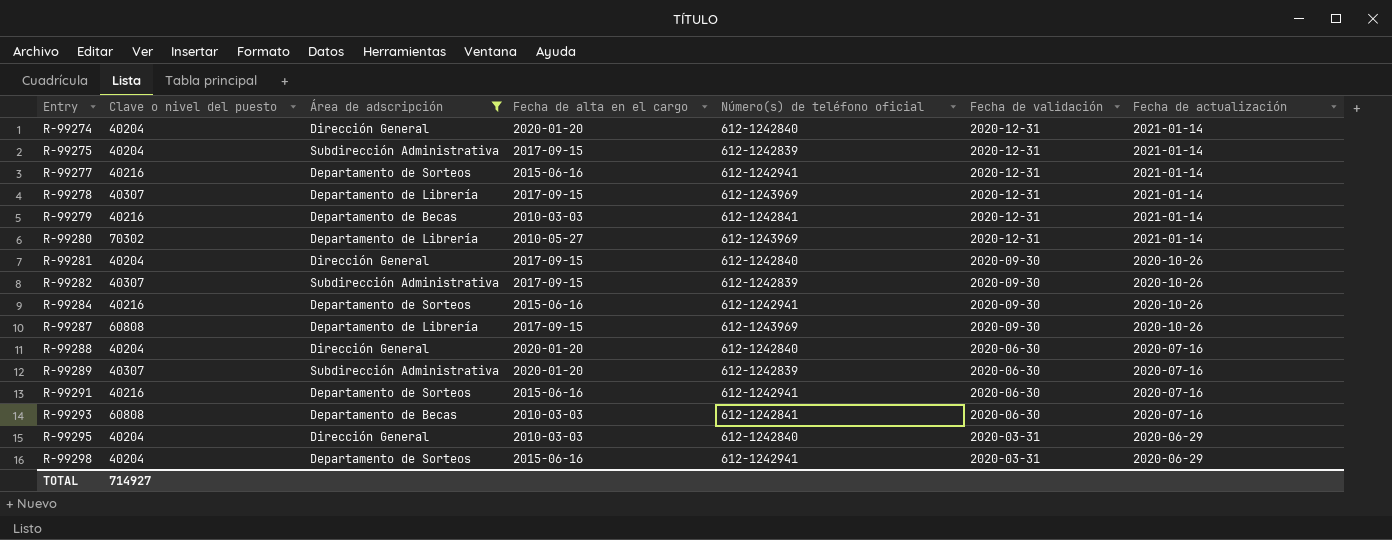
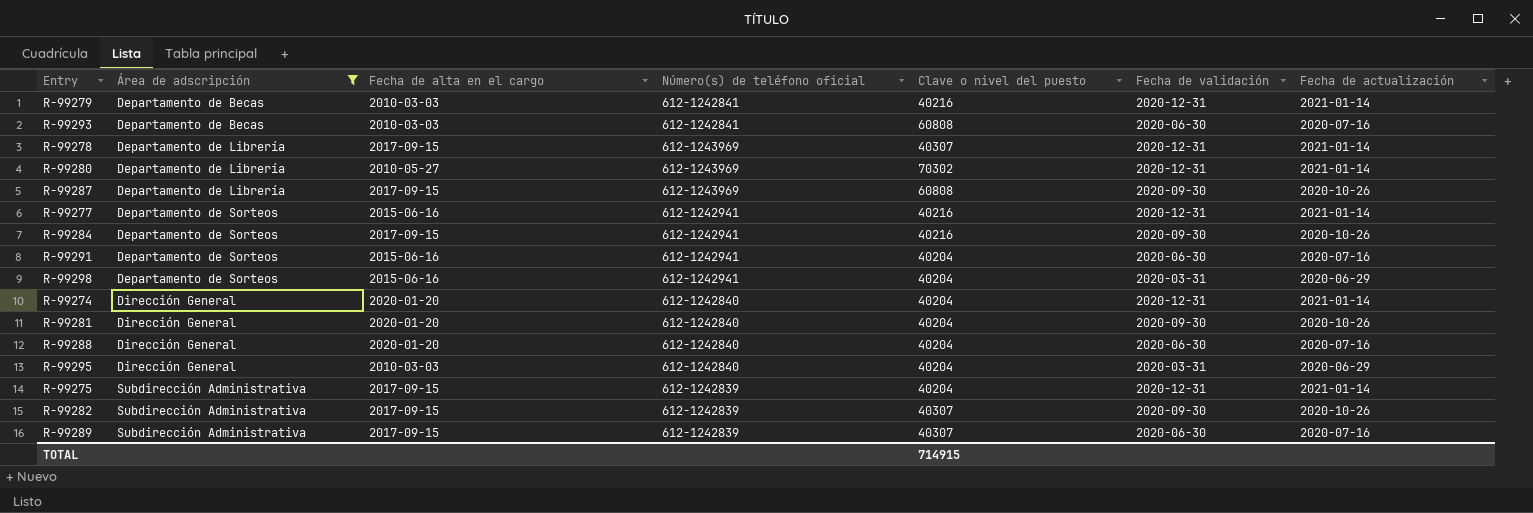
row order: Entry ascending -> Área de adscripción ascending
column Clave o nivel del puesto | position: 2 -> 5
R-99284 | Fecha de alta en el cargo: 2015-06-16 -> 2017-09-15
R-99291 | Clave o nivel del puesto: 40216 -> 40204
R-99281 | Fecha de alta en el cargo: 2017-09-15 -> 2020-01-20
R-99289 | Fecha de alta en el cargo: 2020-01-20 -> 2017-09-15
TOTAL | Clave o nivel del puesto: 714927 -> 714915

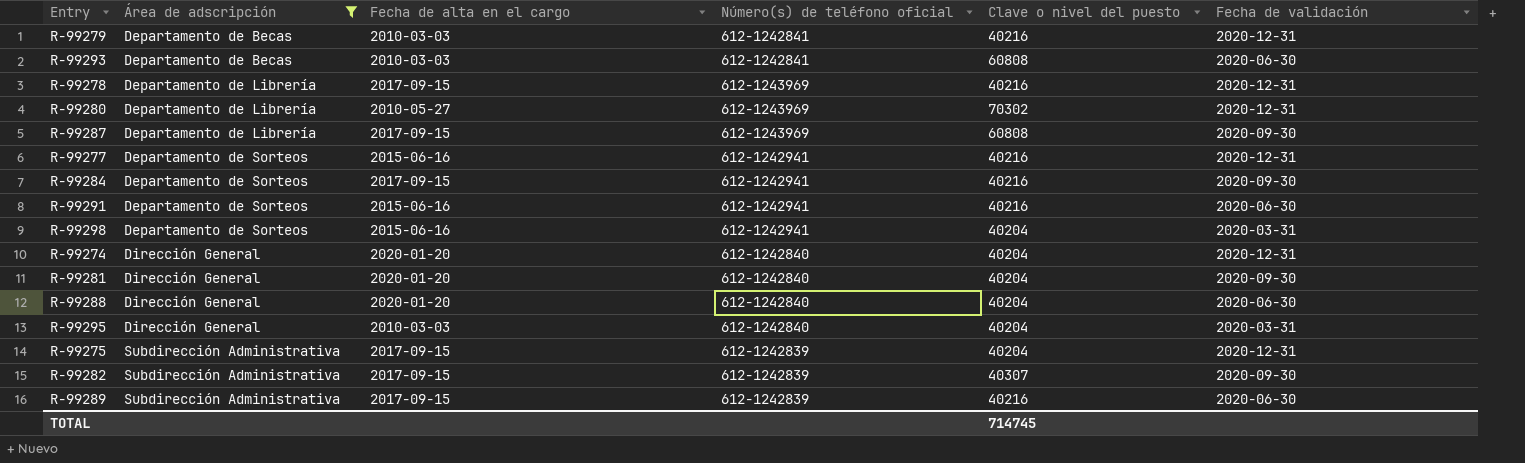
column Fecha de actualización | position: 7 -> none
R-99278 | Clave o nivel del puesto: 40307 -> 40216
R-99291 | Clave o nivel del puesto: 40204 -> 40216
R-99289 | Clave o nivel del puesto: 40307 -> 40216
TOTAL | Clave o nivel del puesto: 714915 -> 714745

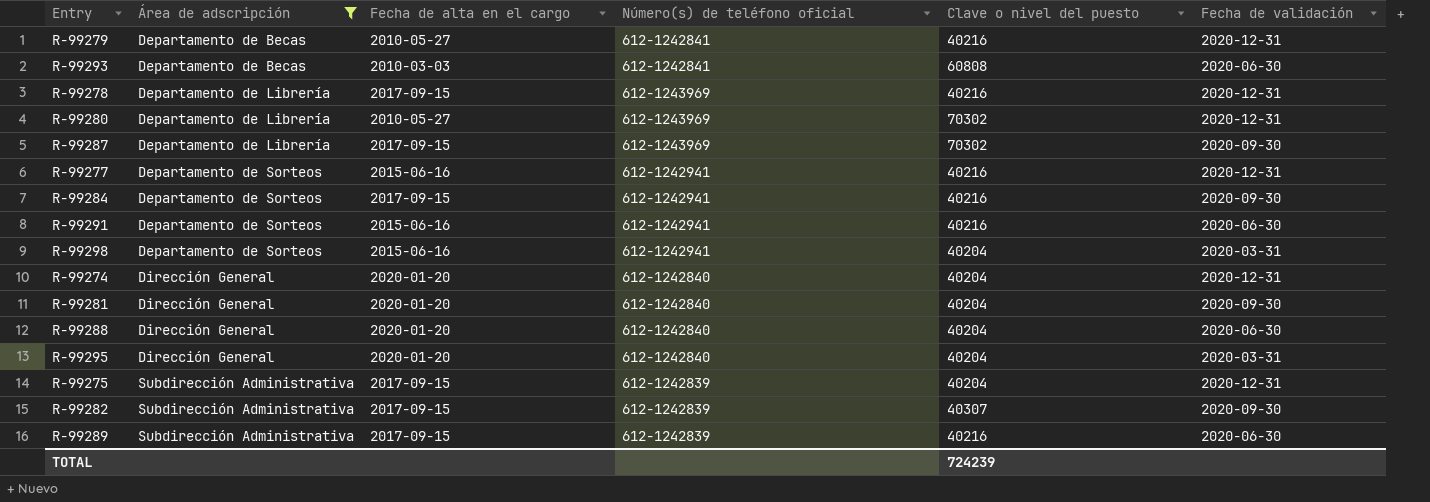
R-99279 | Fecha de alta en el cargo: 2010-03-03 -> 2010-05-27
R-99287 | Clave o nivel del puesto: 60808 -> 70302
R-99295 | Fecha de alta en el cargo: 2010-03-03 -> 2020-01-20
TOTAL | Clave o nivel del puesto: 714745 -> 724239

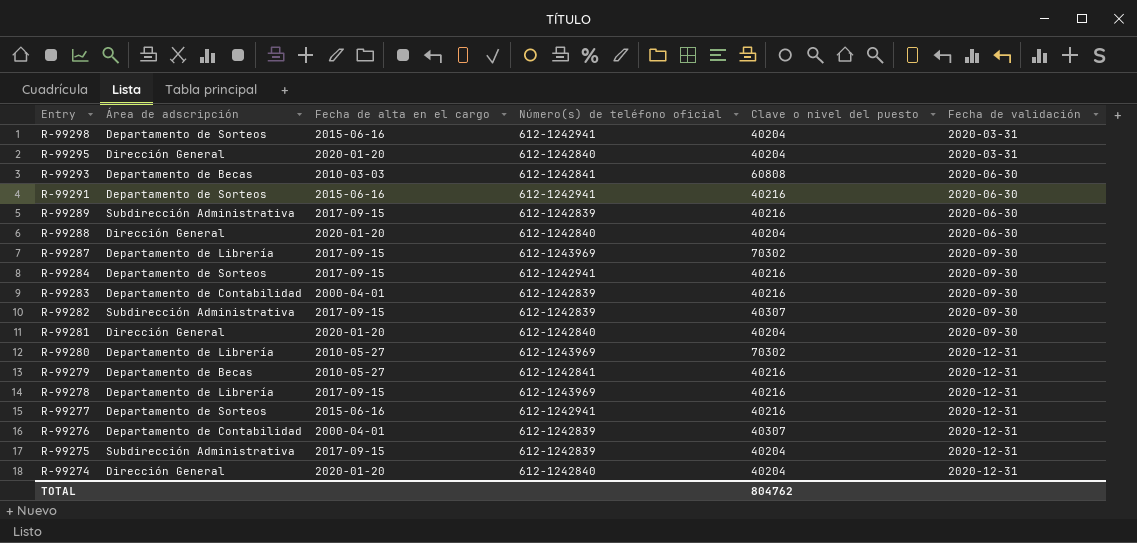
filter: Área de adscripción != Departamento de Contabilidad -> none
row order: Área de adscripción ascending -> Entry descending
TOTAL | Clave o nivel del puesto: 724239 -> 804762

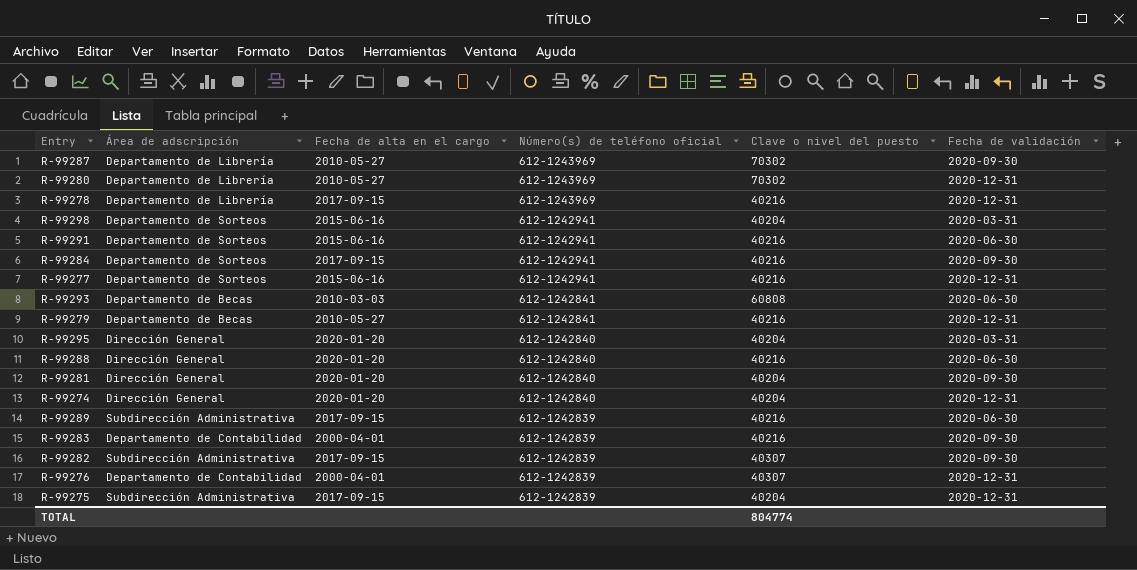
row order: Entry descending -> Número(s) de teléfono oficial descending
R-99287 | Fecha de alta en el cargo: 2017-09-15 -> 2010-05-27
R-99288 | Clave o nivel del puesto: 40204 -> 40216
TOTAL | Clave o nivel del puesto: 804762 -> 804774

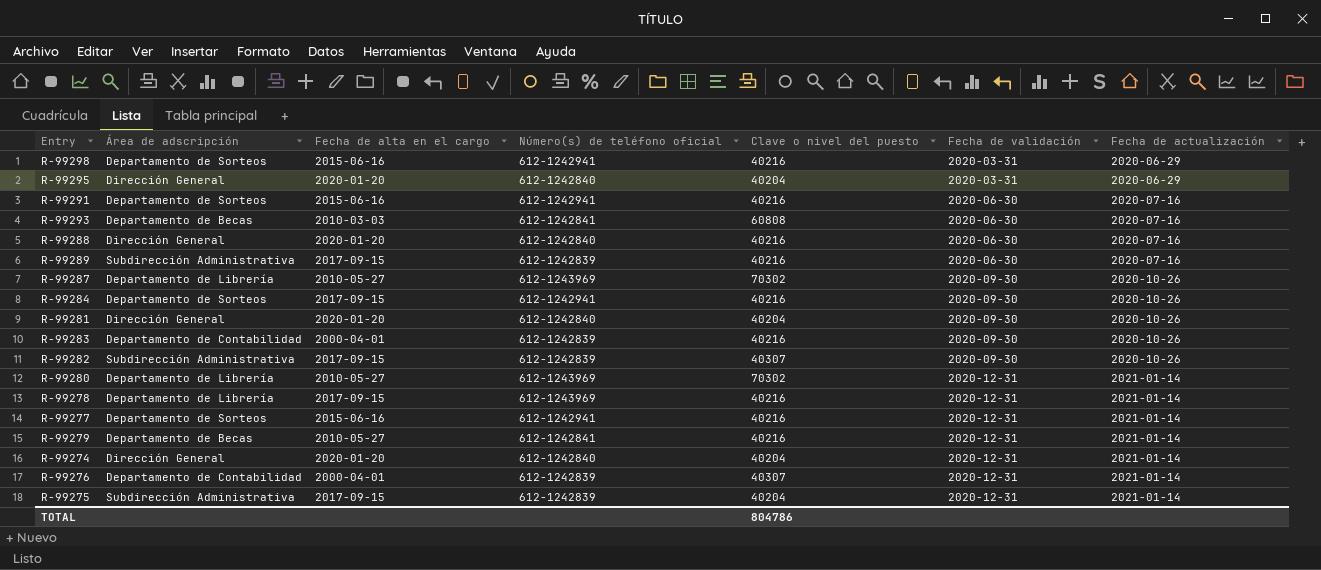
row order: Número(s) de teléfono oficial descending -> Fecha de validación ascending
column Fecha de actualización | position: none -> 7
R-99298 | Clave o nivel del puesto: 40204 -> 40216
TOTAL | Clave o nivel del puesto: 804774 -> 804786

